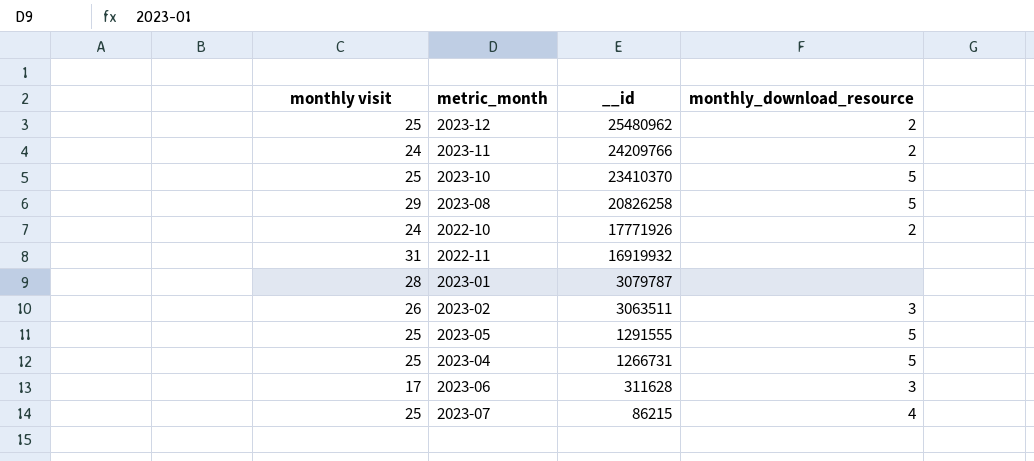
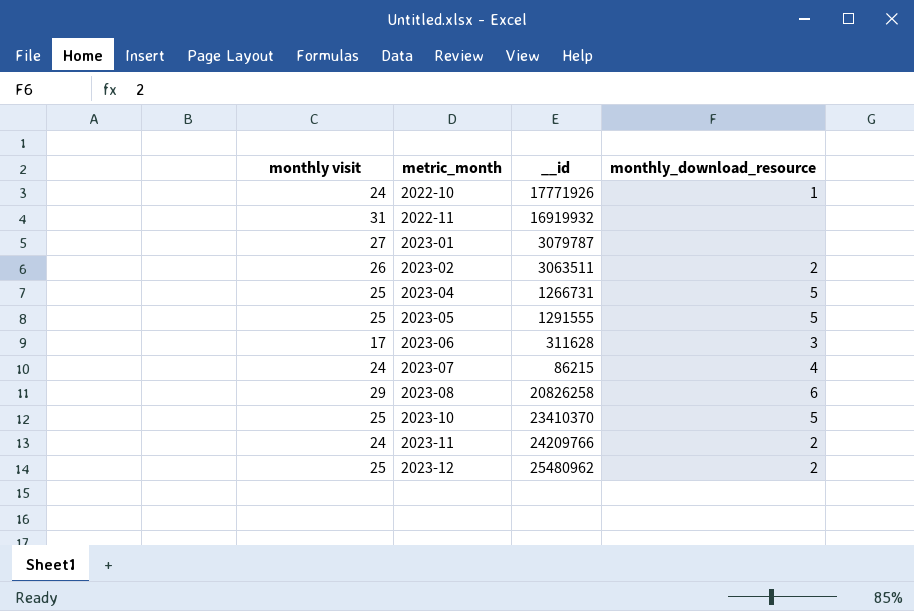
row order: __id descending -> metric_month ascending
2022-10 | monthly_download_resource: 2 -> 1
2023-01 | monthly visit: 28 -> 27
2023-02 | monthly_download_resource: 3 -> 2
2023-07 | monthly visit: 25 -> 24
2023-08 | monthly_download_resource: 5 -> 6

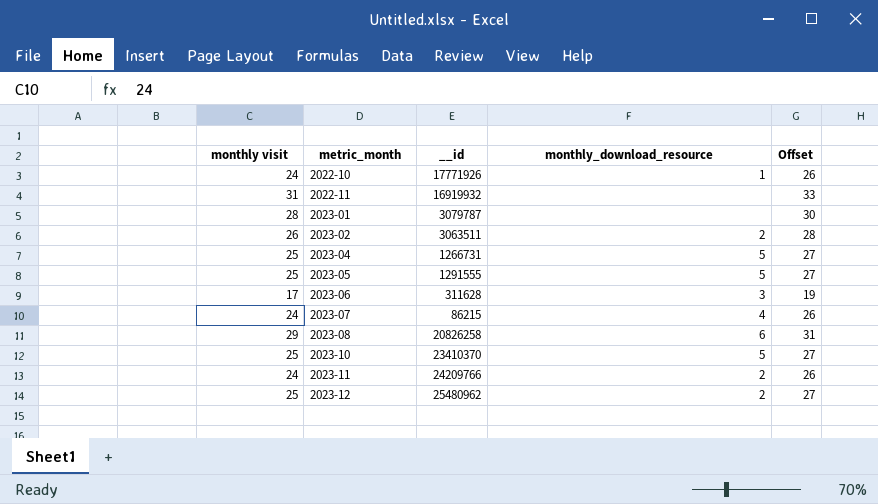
column Offset | formula: none -> [monthly visit] + 2
2023-01 | monthly visit: 27 -> 28

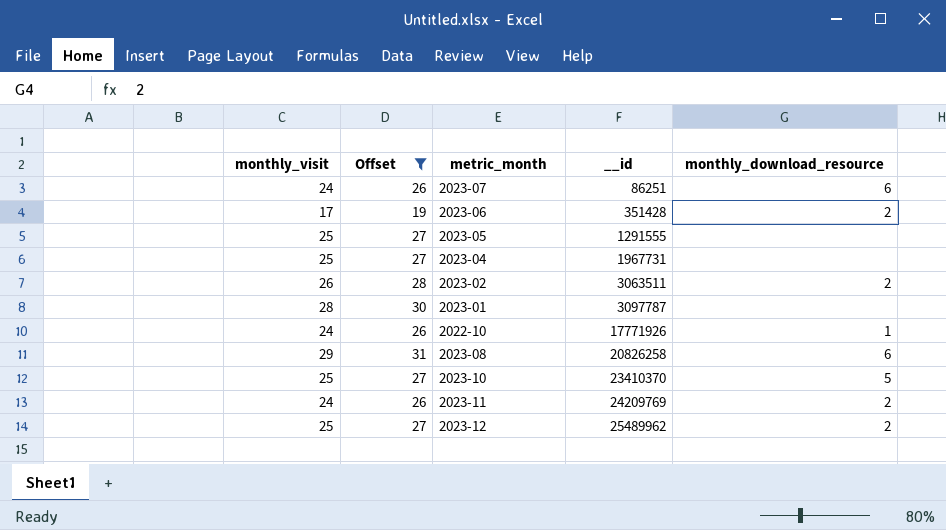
filter: none -> Offset != 33
row order: metric_month ascending -> __id ascending
column name: monthly visit -> monthly_visit
column Offset | position: 5 -> 2
2023-07 | __id: 86215 -> 86251
2023-07 | monthly_download_resource: 4 -> 6
2023-06 | __id: 311628 -> 351428
2023-06 | monthly_download_resource: 3 -> 2
2023-05 | monthly_download_resource: 5 -> none
2023-04 | __id: 1266731 -> 1967731
2023-04 | monthly_download_resource: 5 -> none
2023-01 | __id: 3079787 -> 3097787
2023-11 | __id: 24209766 -> 24209769
2023-12 | __id: 25480962 -> 25489962

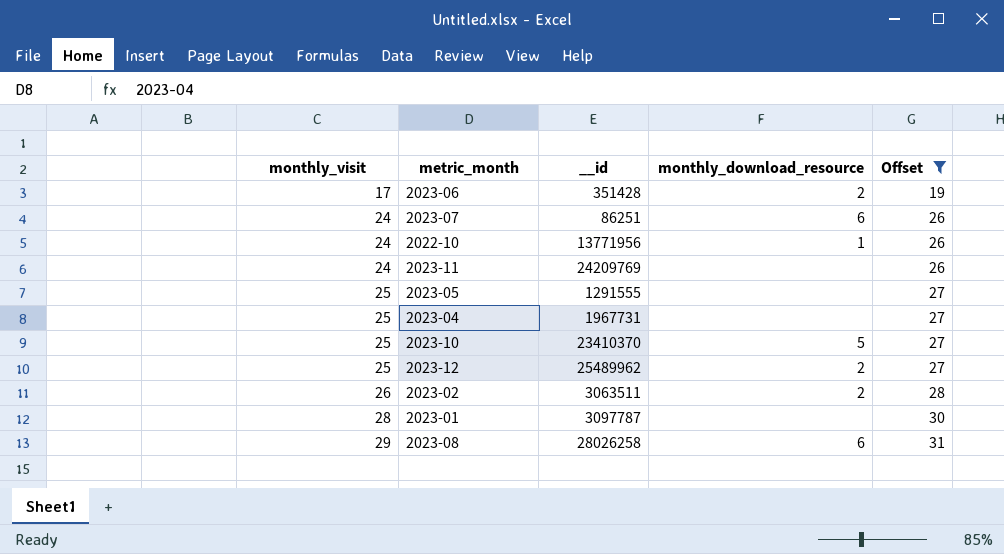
row order: __id ascending -> monthly_visit ascending
column Offset | position: 2 -> 5
2022-10 | __id: 17771926 -> 13771956
2023-11 | monthly_download_resource: 2 -> none
2023-08 | __id: 20826258 -> 28026258

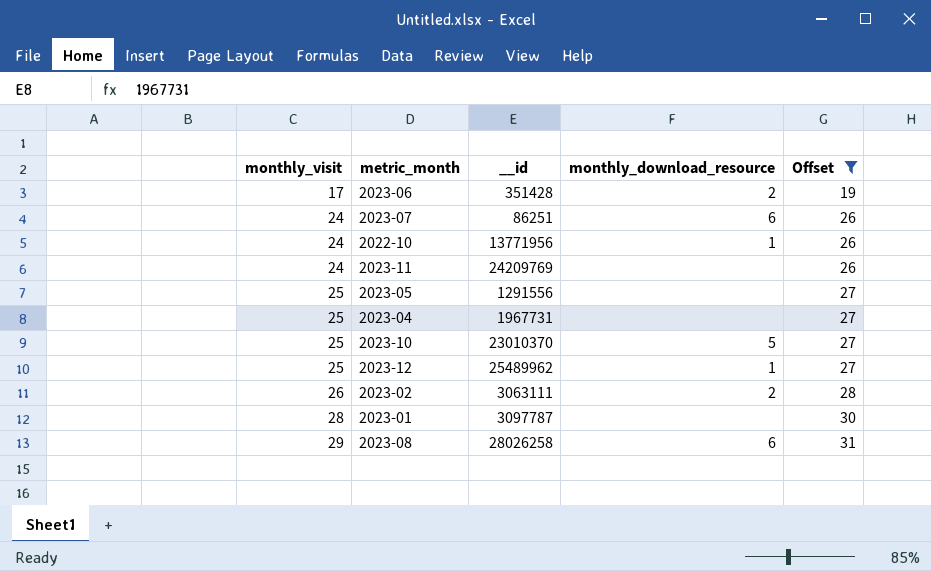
2023-05 | __id: 1291555 -> 1291556
2023-10 | __id: 23410370 -> 23010370
2023-12 | monthly_download_resource: 2 -> 1
2023-02 | __id: 3063511 -> 3063111

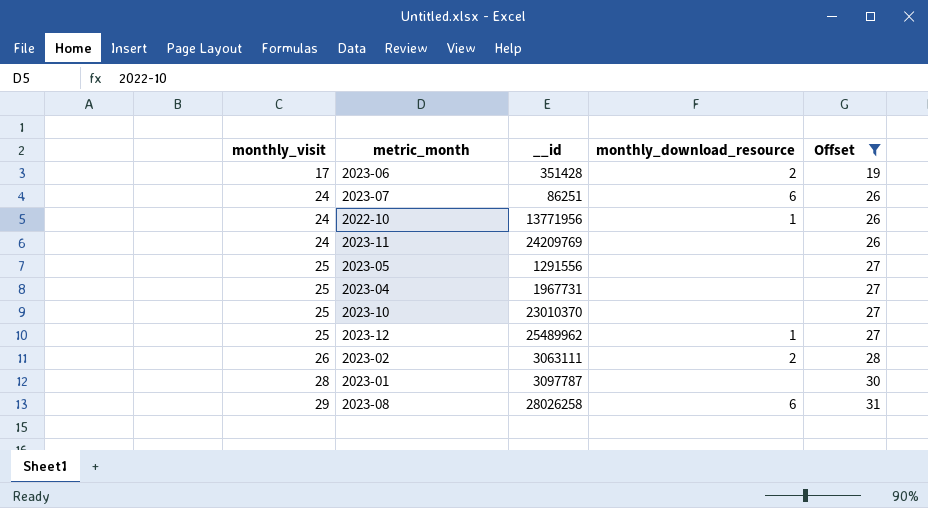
2023-10 | monthly_download_resource: 5 -> none

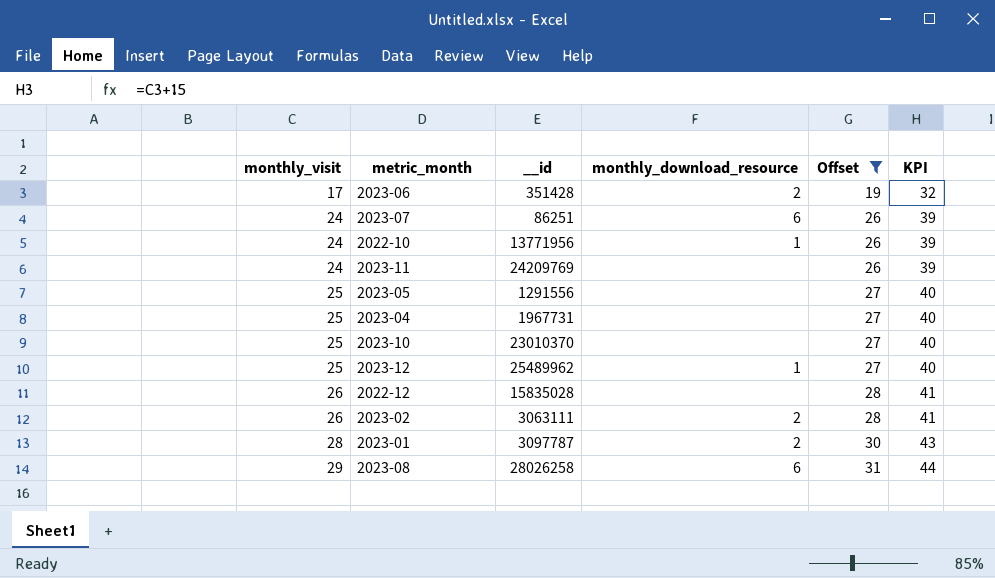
column KPI | formula: none -> [monthly_visit] + 15
row 2022-12: none -> 26 | 15835028 | none | 28 | 41
2023-01 | monthly_download_resource: none -> 2

